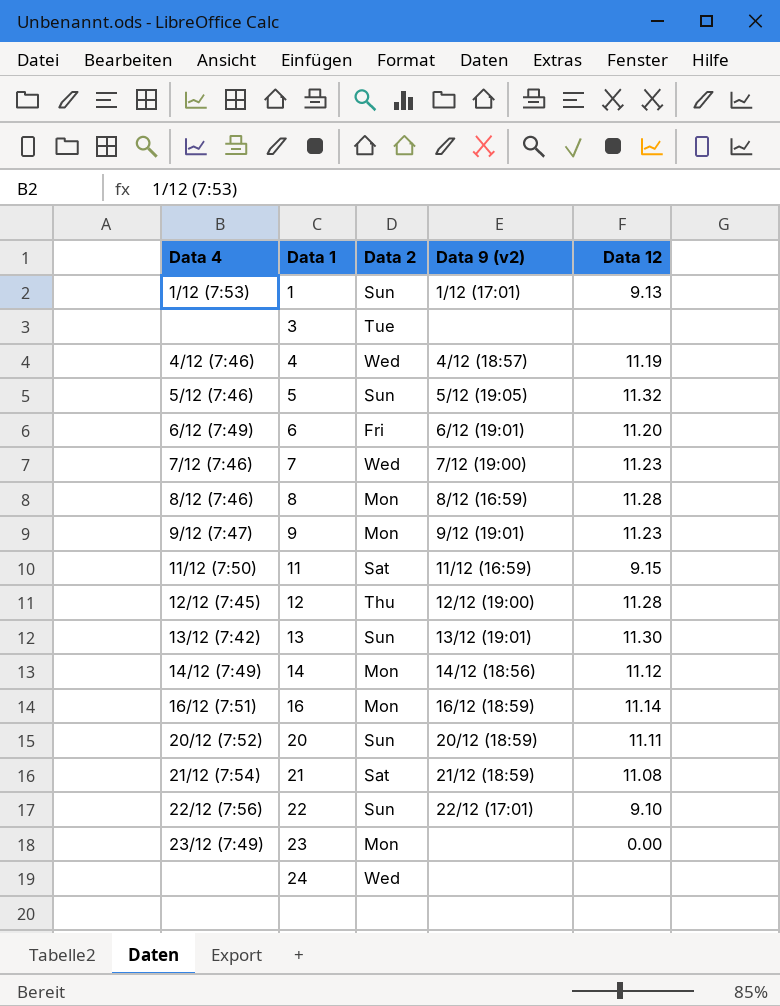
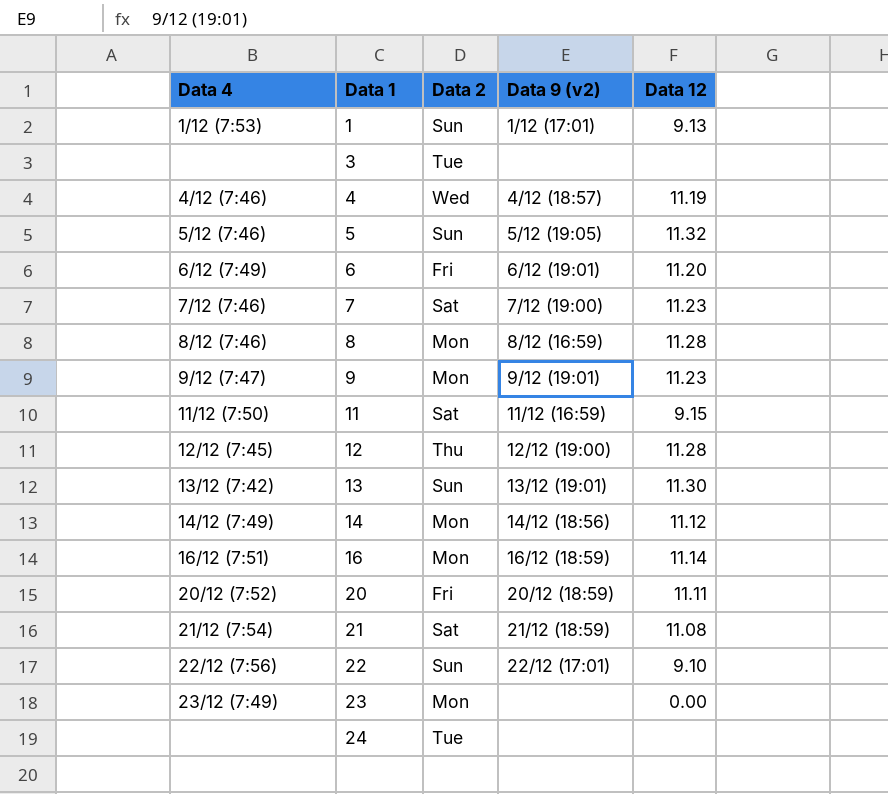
7 | Data 2: Wed -> Sat
20 | Data 2: Sun -> Fri
24 | Data 2: Wed -> Tue

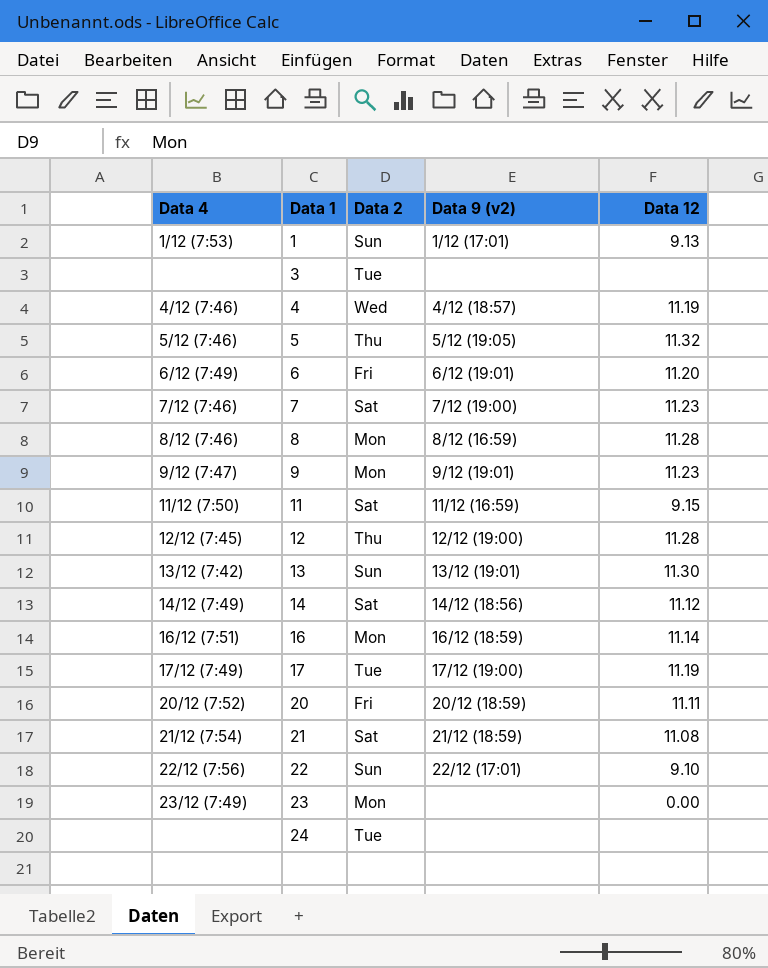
5 | Data 2: Sun -> Thu
14 | Data 2: Mon -> Sat
row 17: none -> 17/12 (7:49) | Tue | 17/12 (19:00) | 11.19

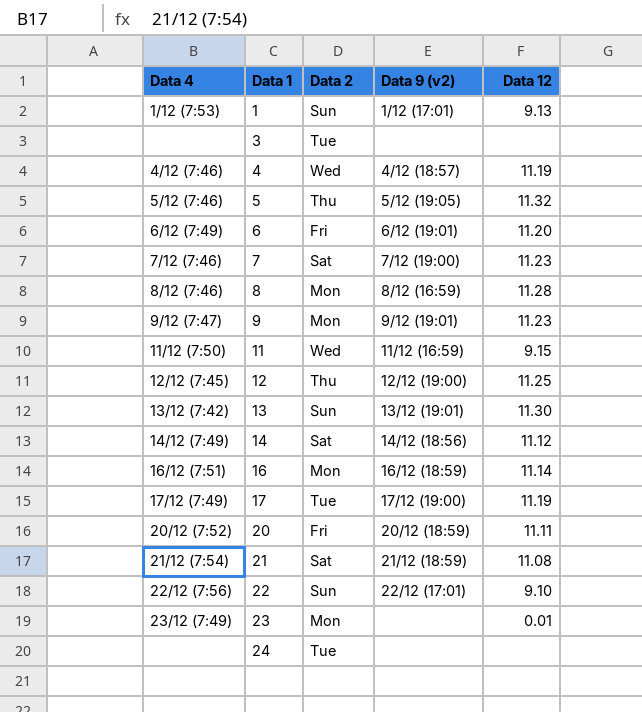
11 | Data 2: Sat -> Wed
12 | Data 12: 11.28 -> 11.25
23 | Data 12: 0.00 -> 0.01

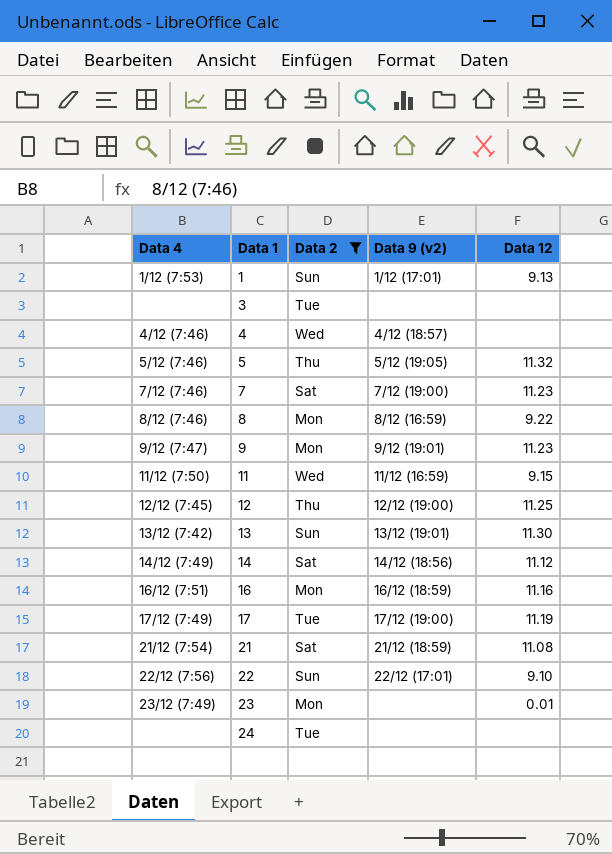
filter: none -> Data 2 != Fri
4 | Data 12: 11.19 -> none
8 | Data 12: 11.28 -> 9.22
16 | Data 12: 11.14 -> 11.16

